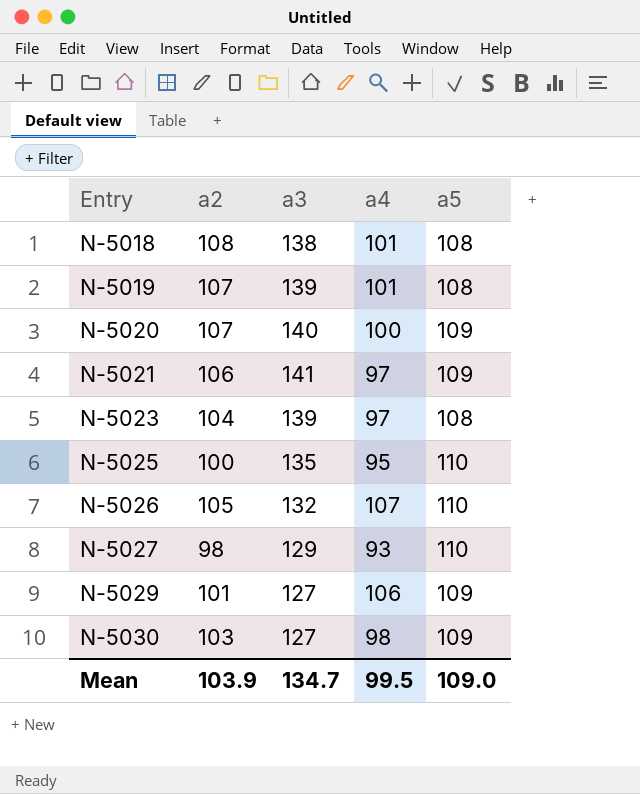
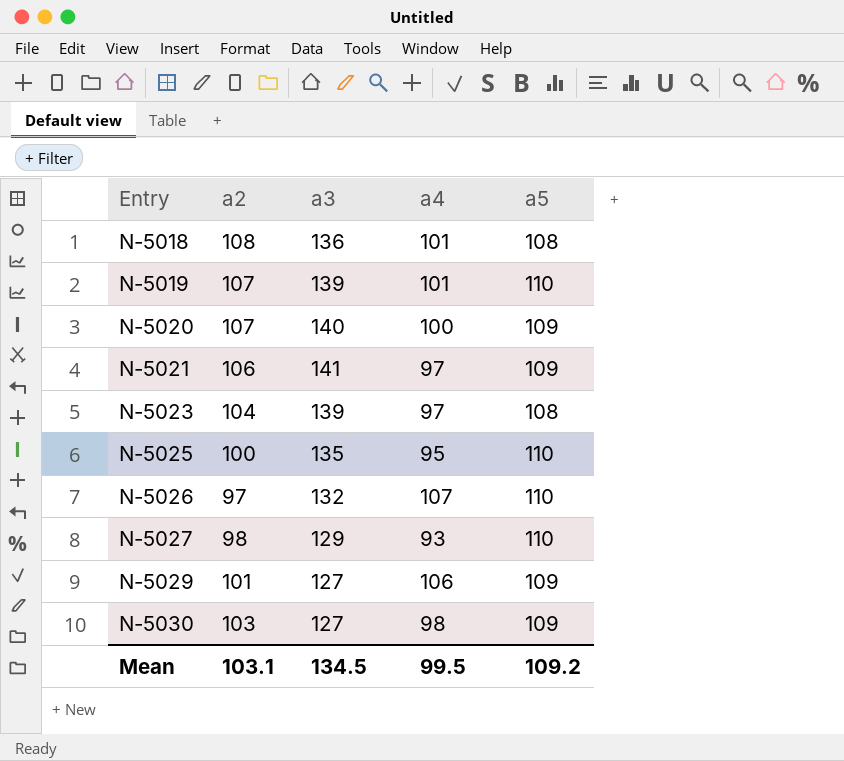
N-5018 | a3: 138 -> 136
N-5019 | a5: 108 -> 110
N-5026 | a2: 105 -> 97
Mean | a2: 103.9 -> 103.1
Mean | a3: 134.7 -> 134.5
Mean | a5: 109.0 -> 109.2

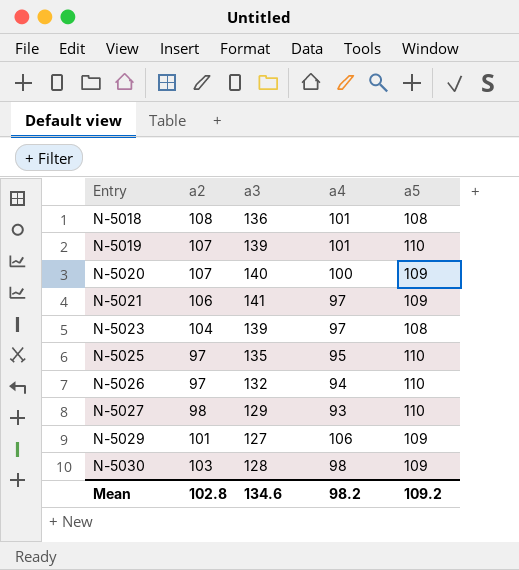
N-5025 | a2: 100 -> 97
N-5026 | a4: 107 -> 94
N-5030 | a3: 127 -> 128
Mean | a2: 103.1 -> 102.8
Mean | a3: 134.5 -> 134.6
Mean | a4: 99.5 -> 98.2

